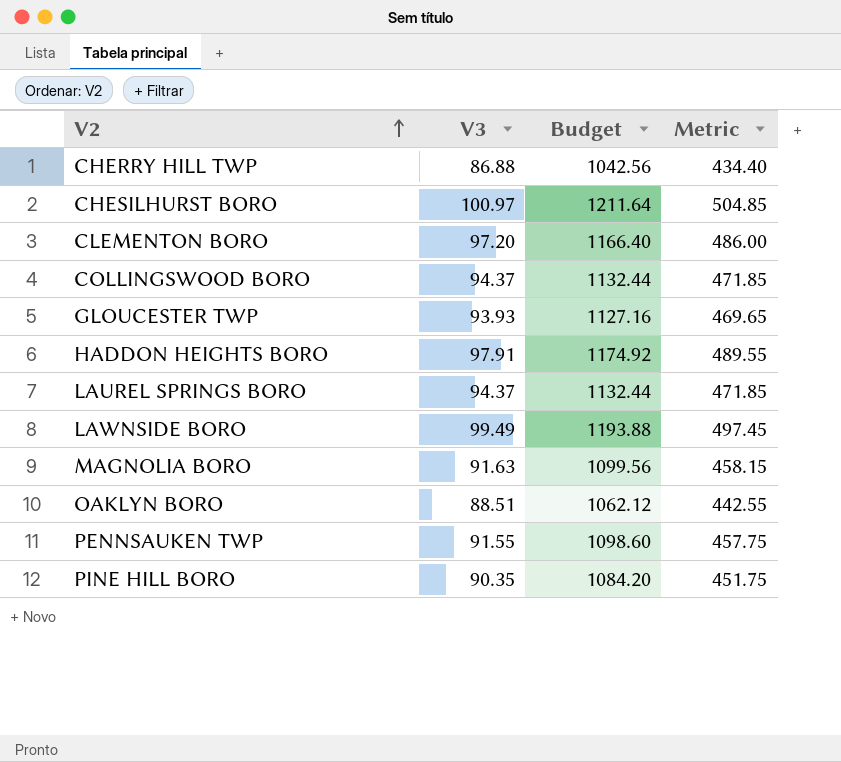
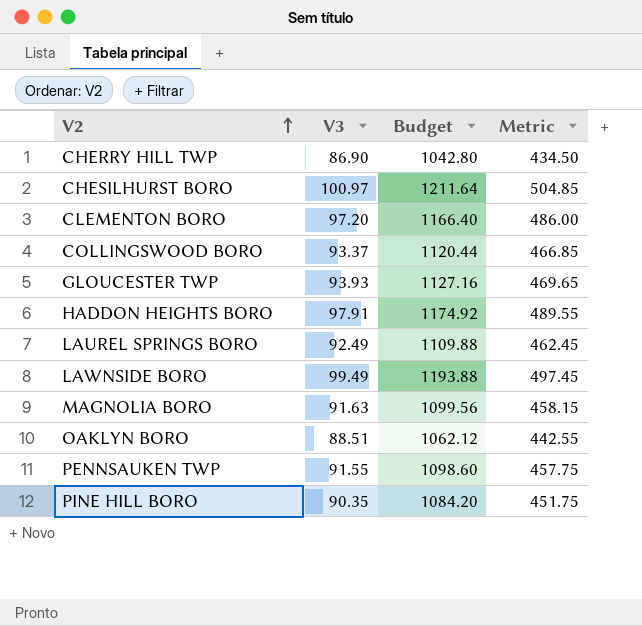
CHERRY HILL TWP | V3: 86.88 -> 86.90
CHERRY HILL TWP | Budget: 1042.56 -> 1042.80
CHERRY HILL TWP | Metric: 434.40 -> 434.50
COLLINGSWOOD BORO | V3: 94.37 -> 93.37
COLLINGSWOOD BORO | Budget: 1132.44 -> 1120.44
COLLINGSWOOD BORO | Metric: 471.85 -> 466.85
LAUREL SPRINGS BORO | V3: 94.37 -> 92.49
LAUREL SPRINGS BORO | Budget: 1132.44 -> 1109.88
LAUREL SPRINGS BORO | Metric: 471.85 -> 462.45

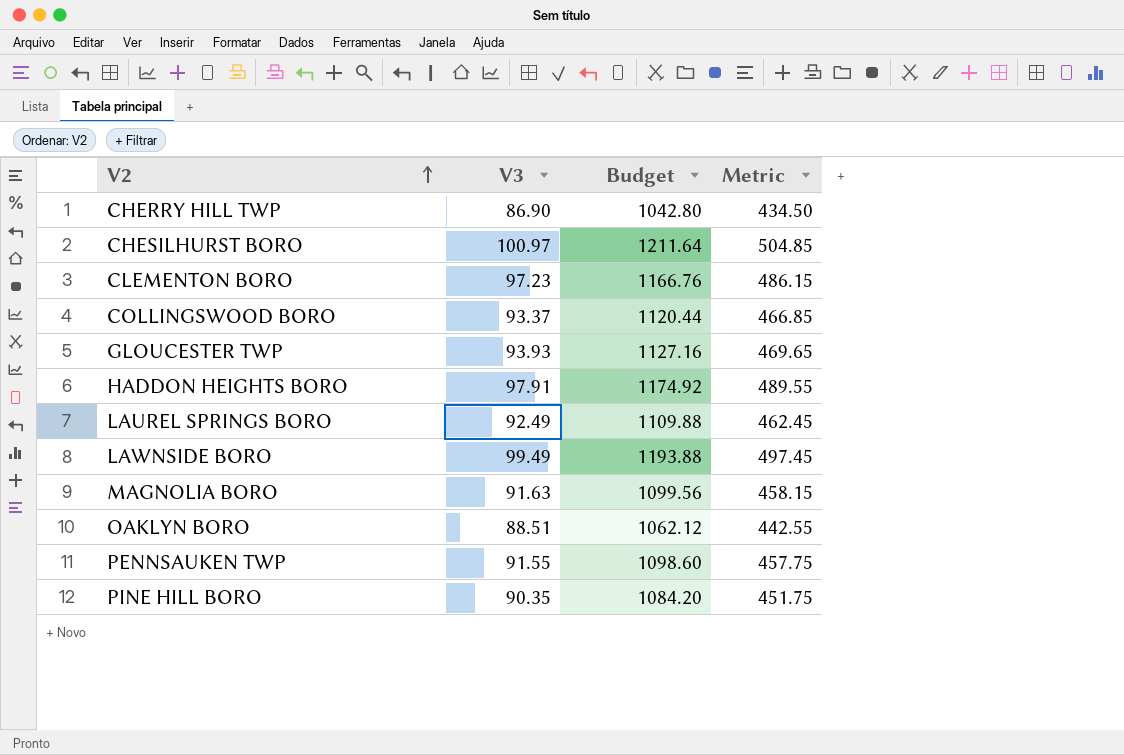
CLEMENTON BORO | V3: 97.20 -> 97.23
CLEMENTON BORO | Budget: 1166.40 -> 1166.76
CLEMENTON BORO | Metric: 486.00 -> 486.15

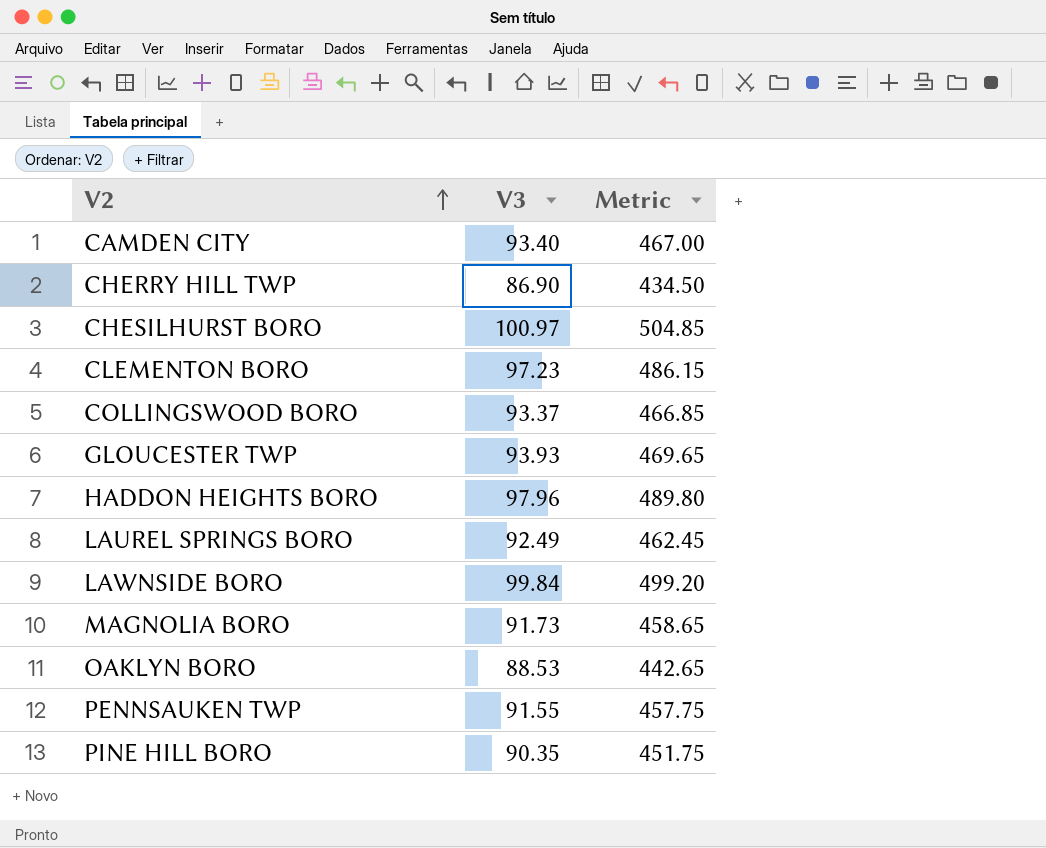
column Budget | formula: [V3] * 12 -> none
row CAMDEN CITY: none -> 93.40 | 467.00
HADDON HEIGHTS BORO | V3: 97.91 -> 97.96
HADDON HEIGHTS BORO | Metric: 489.55 -> 489.80
LAWNSIDE BORO | V3: 99.49 -> 99.84
LAWNSIDE BORO | Metric: 497.45 -> 499.20
MAGNOLIA BORO | V3: 91.63 -> 91.73
MAGNOLIA BORO | Metric: 458.15 -> 458.65
OAKLYN BORO | V3: 88.51 -> 88.53
OAKLYN BORO | Metric: 442.55 -> 442.65

